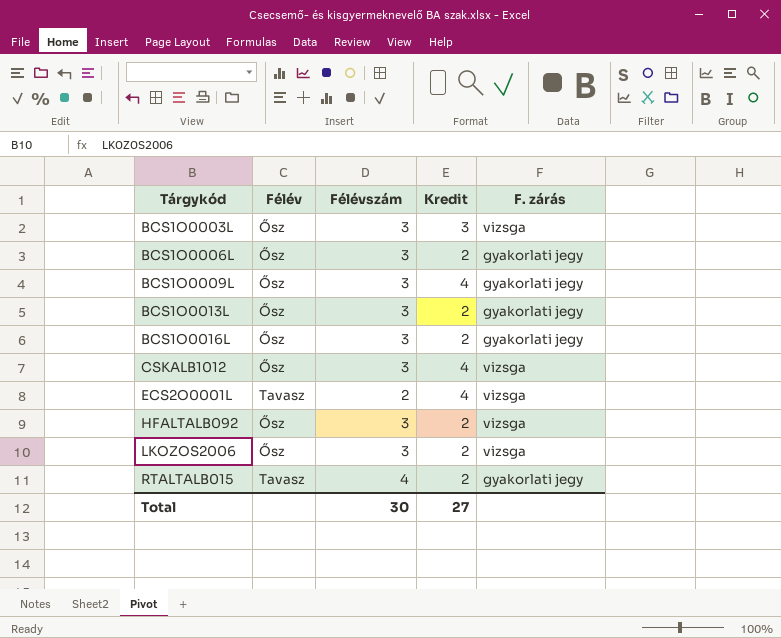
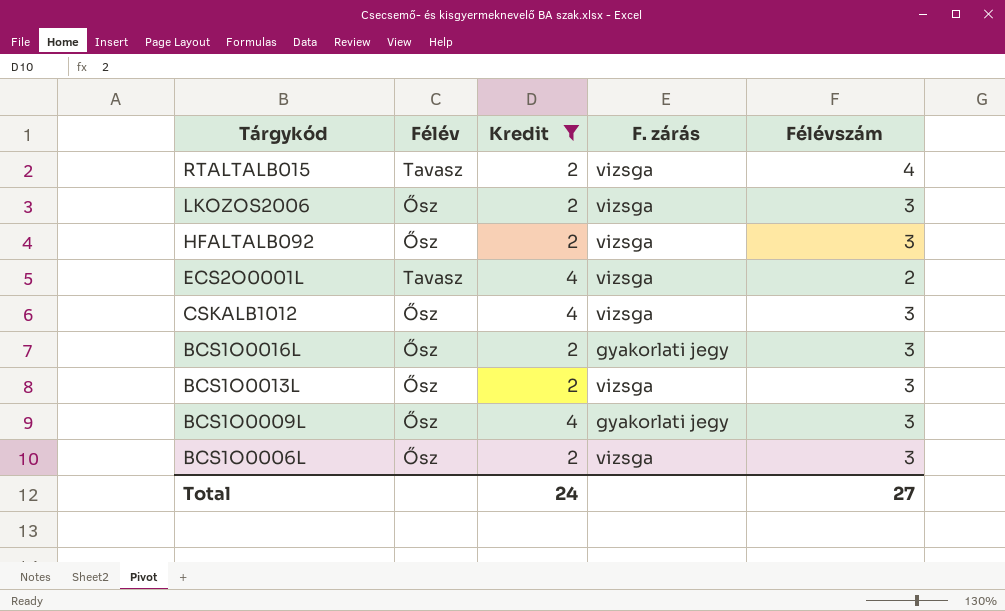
filter: none -> Kredit != 3
row order: Tárgykód ascending -> Tárgykód descending
column Félévszám | position: 3 -> 5
RTALTALB015 | F. zárás: gyakorlati jegy -> vizsga
BCS1O0013L | F. zárás: gyakorlati jegy -> vizsga
BCS1O0006L | F. zárás: gyakorlati jegy -> vizsga
Total | Kredit: 27 -> 24
Total | Félévszám: 30 -> 27

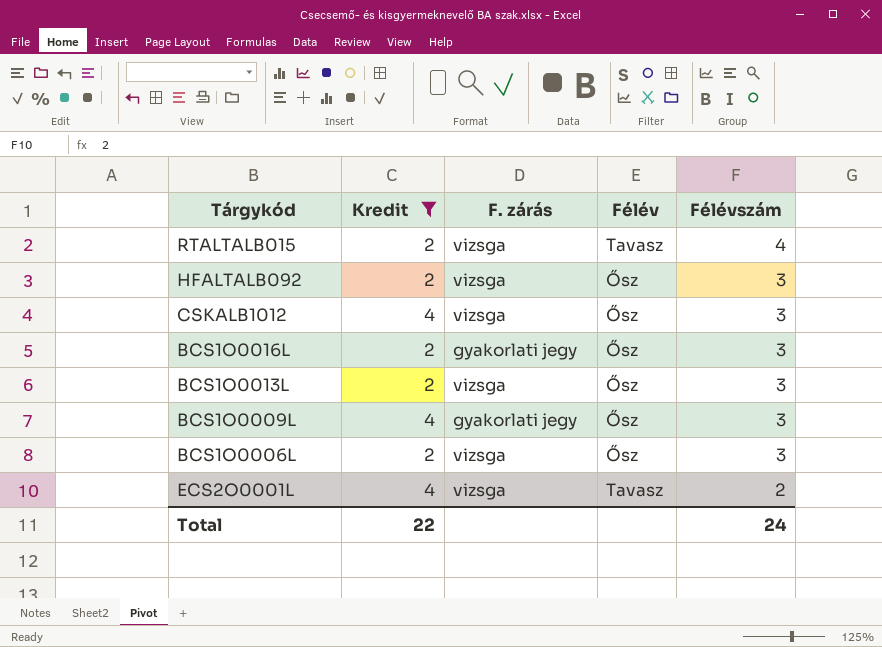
row order: Tárgykód descending -> Félévszám descending
column Félév | position: 2 -> 4
row LKOZOS2006: Ősz | 2 | vizsga | 3 -> none
Total | Kredit: 24 -> 22
Total | Félévszám: 27 -> 24

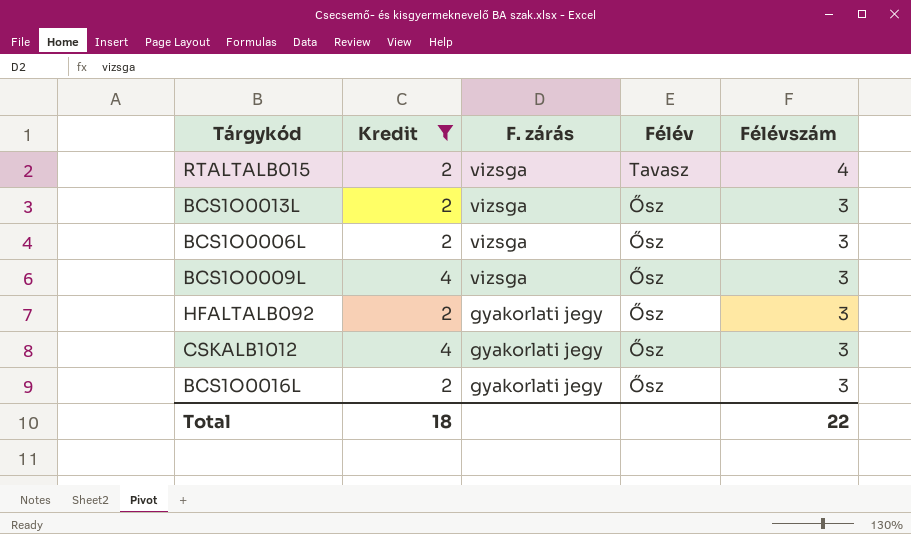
row order: Félévszám descending -> F. zárás descending
row ECS2O0001L: 4 | vizsga | Tavasz | 2 -> none
BCS1O0009L | F. zárás: gyakorlati jegy -> vizsga
HFALTALB092 | F. zárás: vizsga -> gyakorlati jegy
CSKALB1012 | F. zárás: vizsga -> gyakorlati jegy
Total | Kredit: 22 -> 18
Total | Félévszám: 24 -> 22

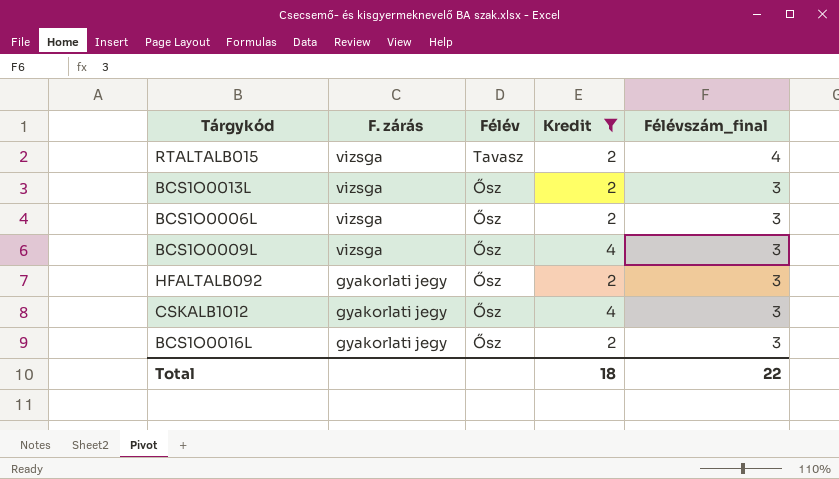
column Kredit | position: 2 -> 4
column name: Félévszám -> Félévszám_final

